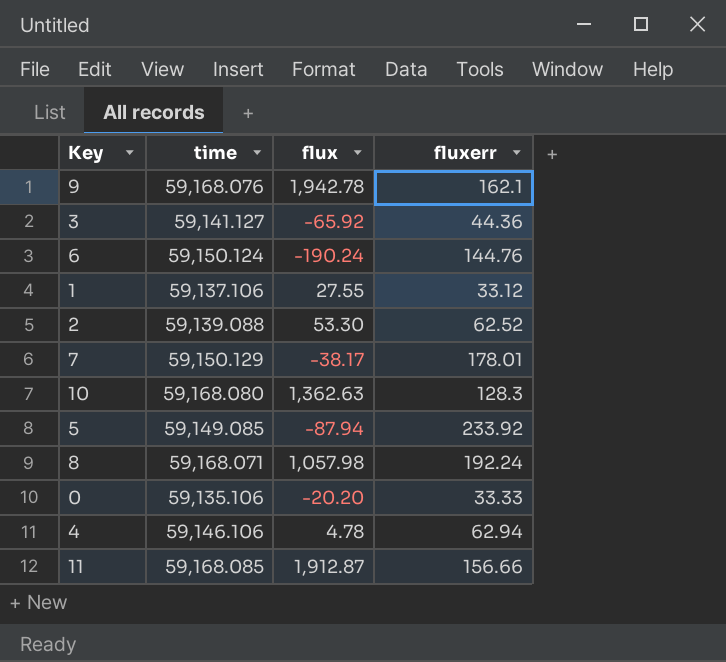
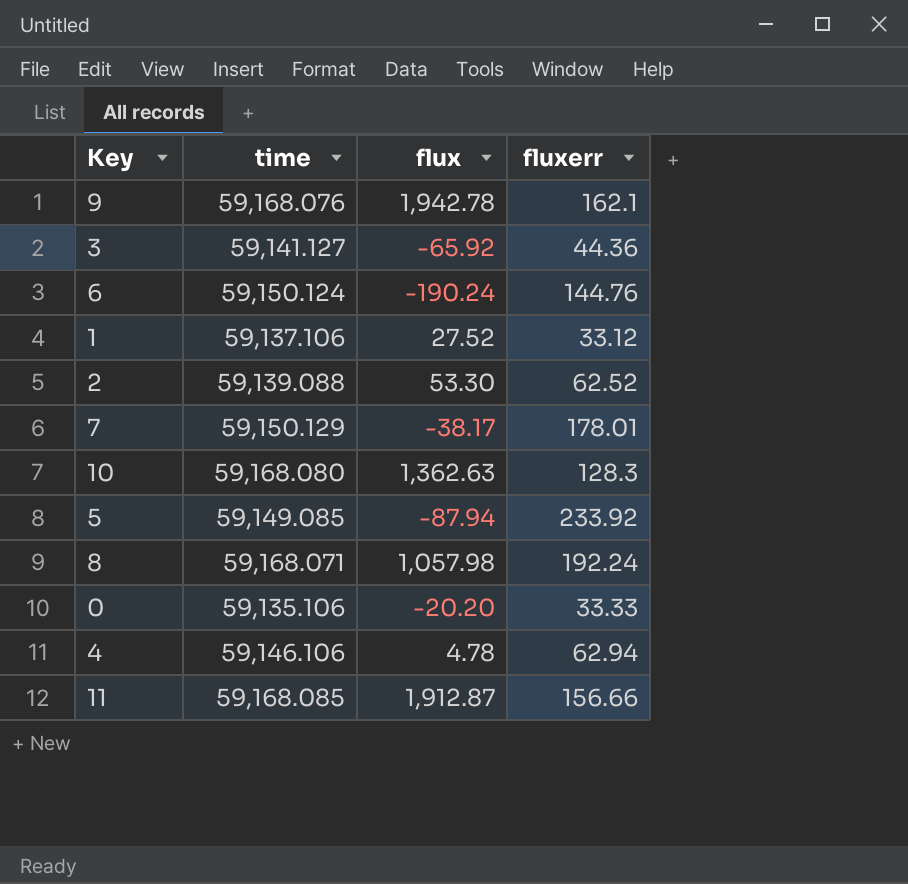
1 | flux: 27.55 -> 27.52

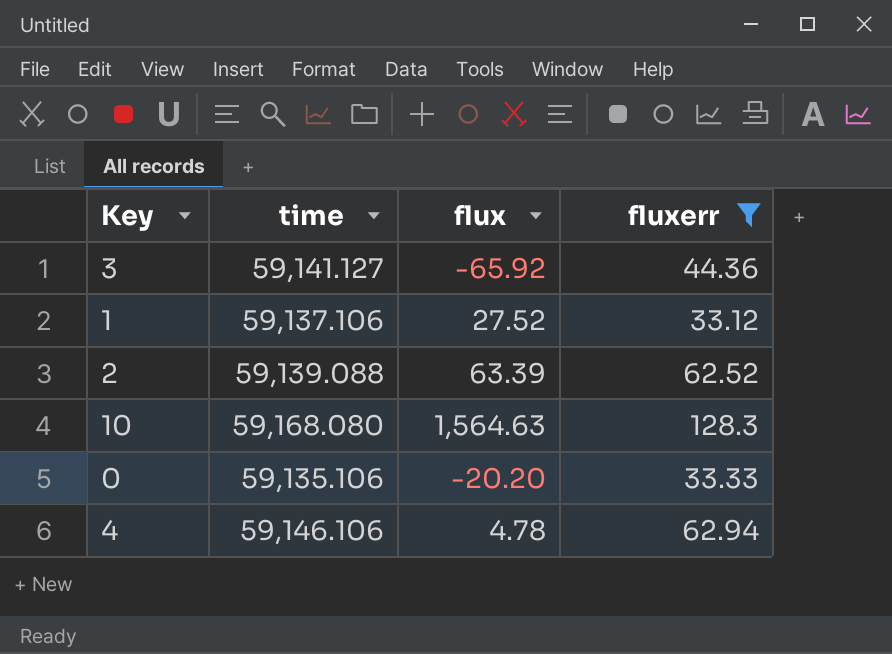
filter: none -> fluxerr <= 128.3
2 | flux: 53.30 -> 63.39
10 | flux: 1,362.63 -> 1,564.63

